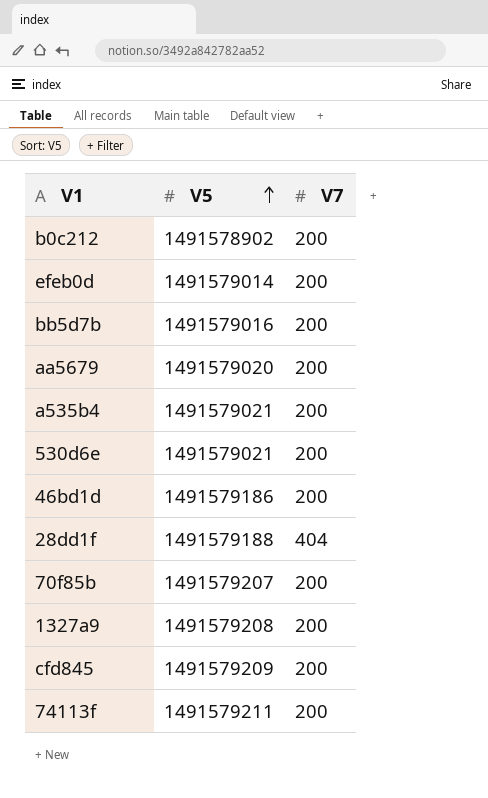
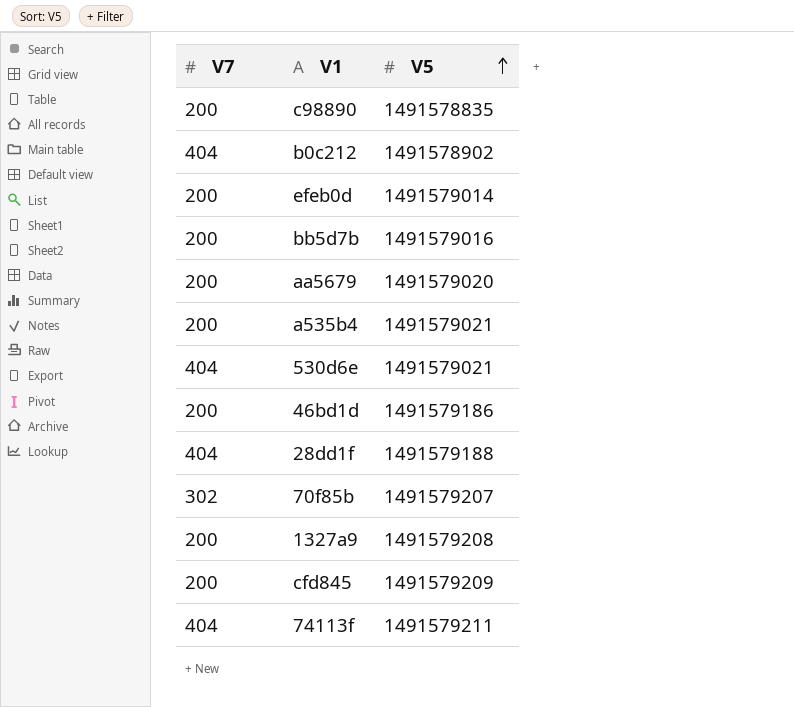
column V7 | position: 3 -> 1
row c98890: none -> 200 | 1491578835
b0c212 | V7: 200 -> 404
530d6e | V7: 200 -> 404
70f85b | V7: 200 -> 302
74113f | V7: 200 -> 404

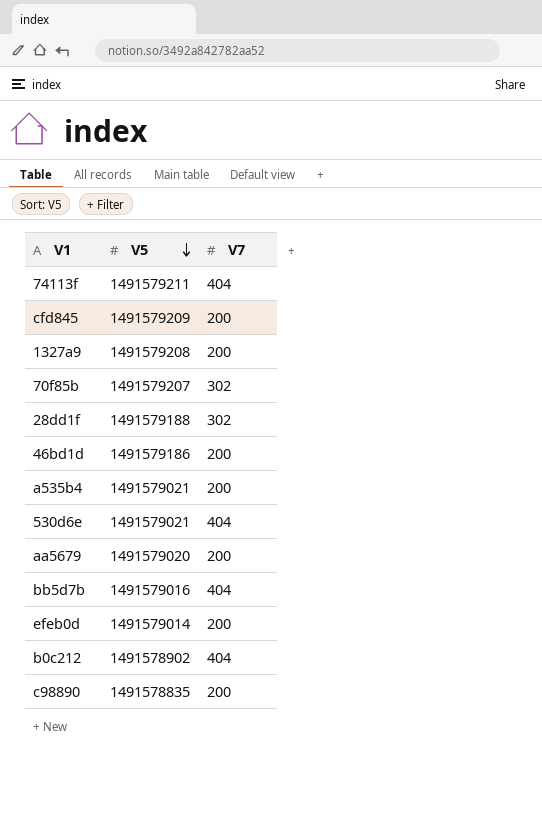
row order: V5 ascending -> V5 descending
column V7 | position: 1 -> 3
28dd1f | V7: 404 -> 302
bb5d7b | V7: 200 -> 404

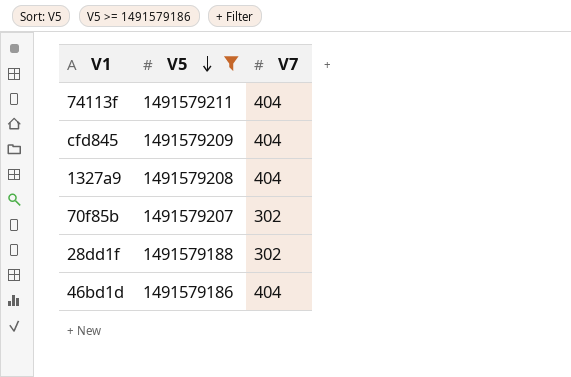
filter: none -> V5 >= 1491579186
cfd845 | V7: 200 -> 404
1327a9 | V7: 200 -> 404
46bd1d | V7: 200 -> 404

